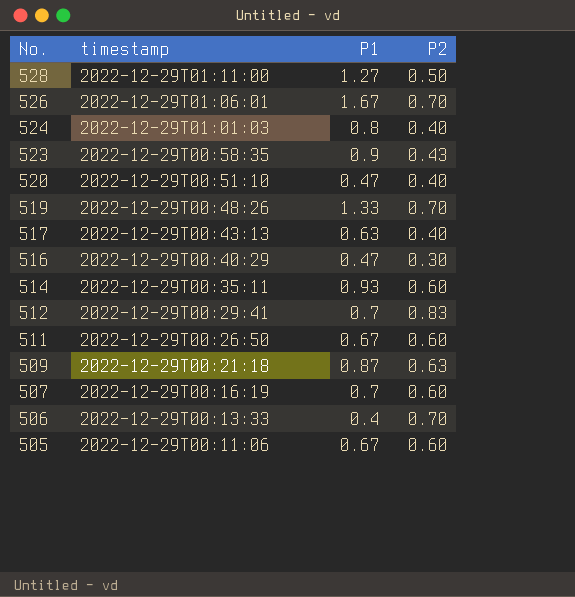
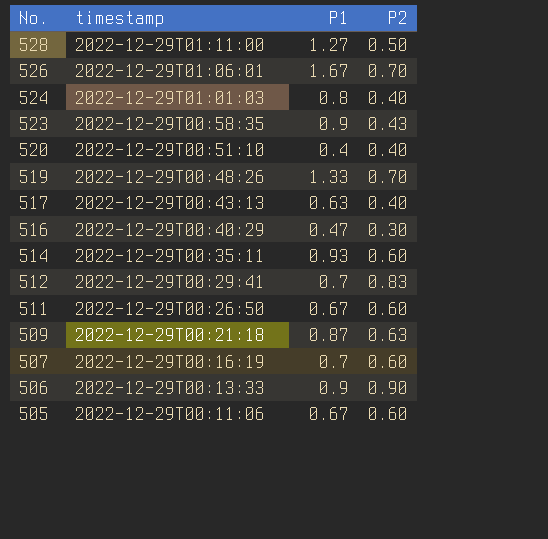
520 | P1: 0.47 -> 0.4
506 | P1: 0.4 -> 0.9
506 | P2: 0.70 -> 0.90

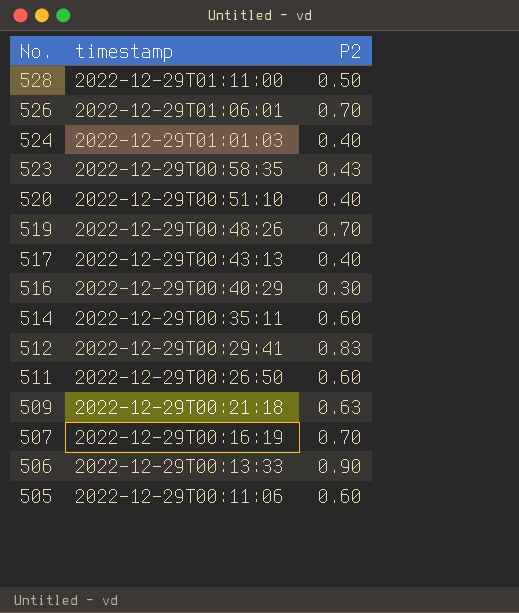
column P1 | position: 3 -> none
507 | P2: 0.60 -> 0.70

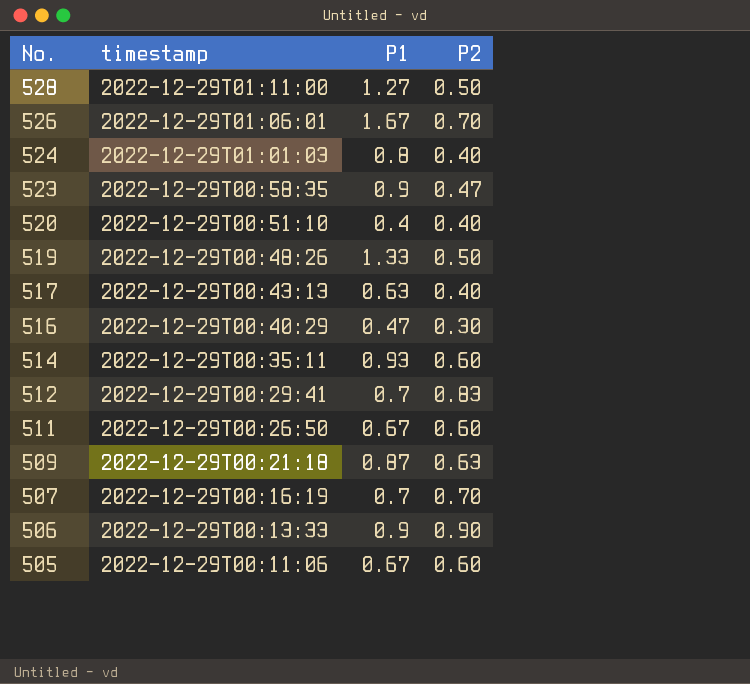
column P1 | position: none -> 3
523 | P2: 0.43 -> 0.47
519 | P2: 0.70 -> 0.50

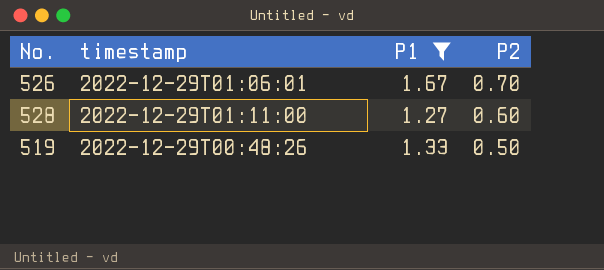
filter: none -> P1 >= 1.27
row order: No. descending -> P2 descending
528 | P2: 0.50 -> 0.60

